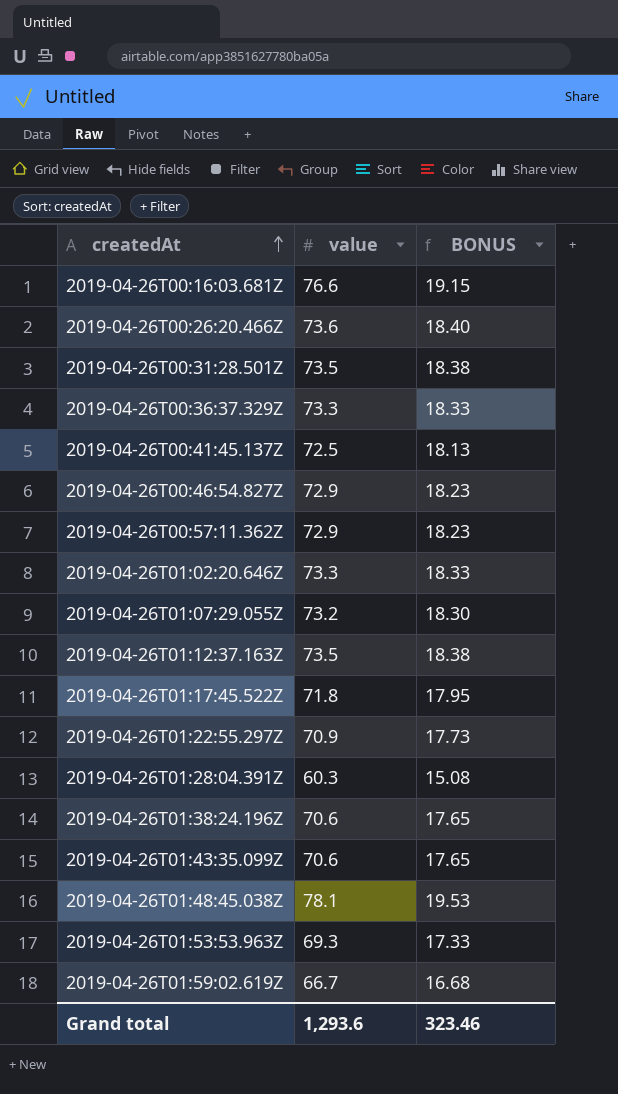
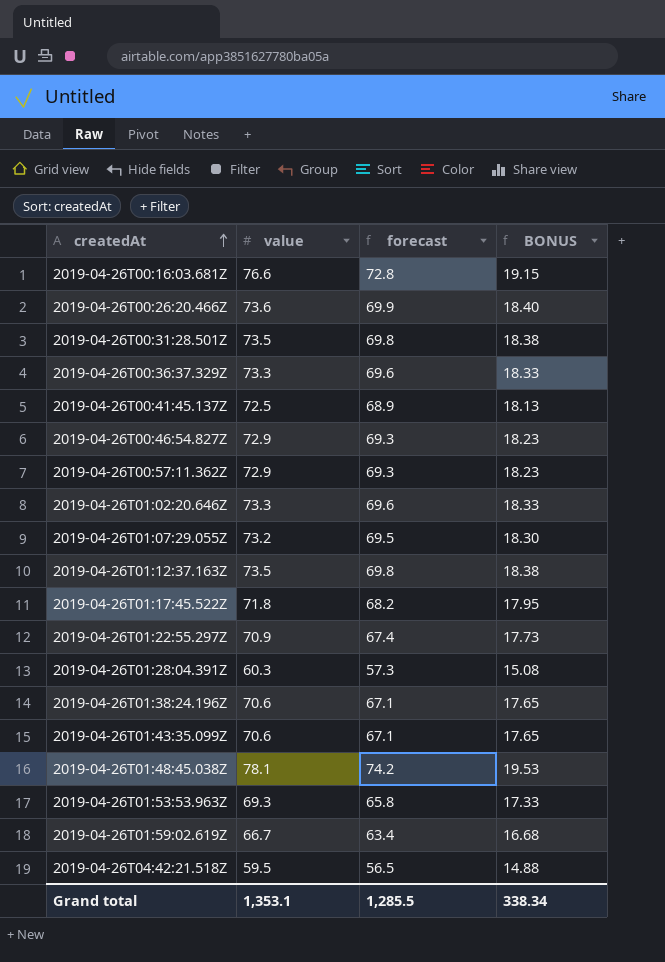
column forecast | formula: none -> [value] * 0.95
row 2019-04-26T04:42:21.518Z: none -> 59.5 | 56.5 | 14.88
Grand total | value: 1,293.6 -> 1,353.1
Grand total | BONUS: 323.46 -> 338.34

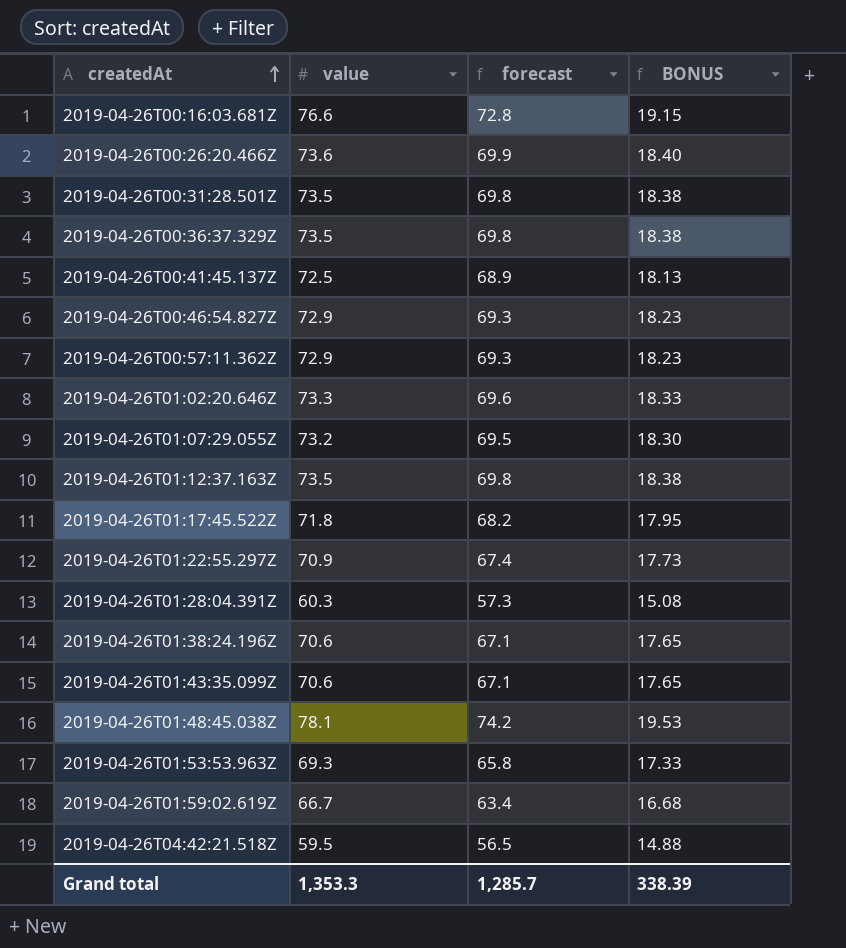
2019-04-26T00:36:37.329Z | value: 73.3 -> 73.5
2019-04-26T00:36:37.329Z | forecast: 69.6 -> 69.8
2019-04-26T00:36:37.329Z | BONUS: 18.33 -> 18.38
Grand total | value: 1,353.1 -> 1,353.3
Grand total | forecast: 1,285.5 -> 1,285.7
Grand total | BONUS: 338.34 -> 338.39

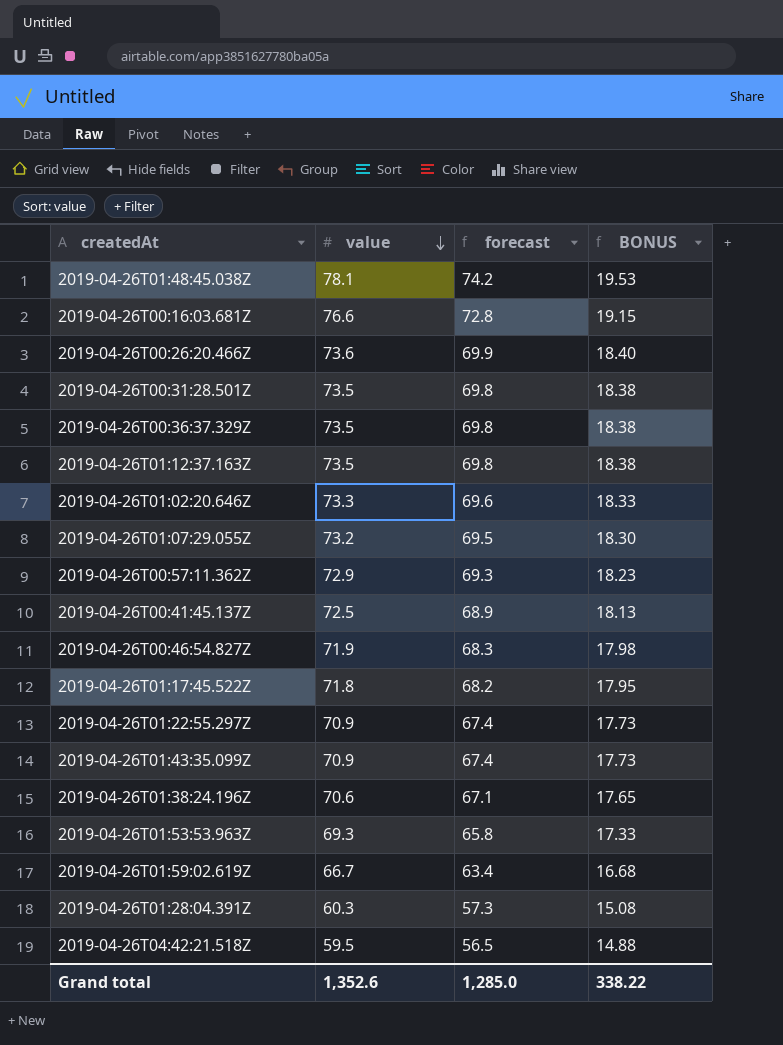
row order: createdAt ascending -> value descending
2019-04-26T00:46:54.827Z | value: 72.9 -> 71.9
2019-04-26T00:46:54.827Z | forecast: 69.3 -> 68.3
2019-04-26T00:46:54.827Z | BONUS: 18.23 -> 17.98
2019-04-26T01:43:35.099Z | value: 70.6 -> 70.9
2019-04-26T01:43:35.099Z | forecast: 67.1 -> 67.4
2019-04-26T01:43:35.099Z | BONUS: 17.65 -> 17.73
Grand total | value: 1,353.3 -> 1,352.6
Grand total | forecast: 1,285.7 -> 1,285.0
Grand total | BONUS: 338.39 -> 338.22

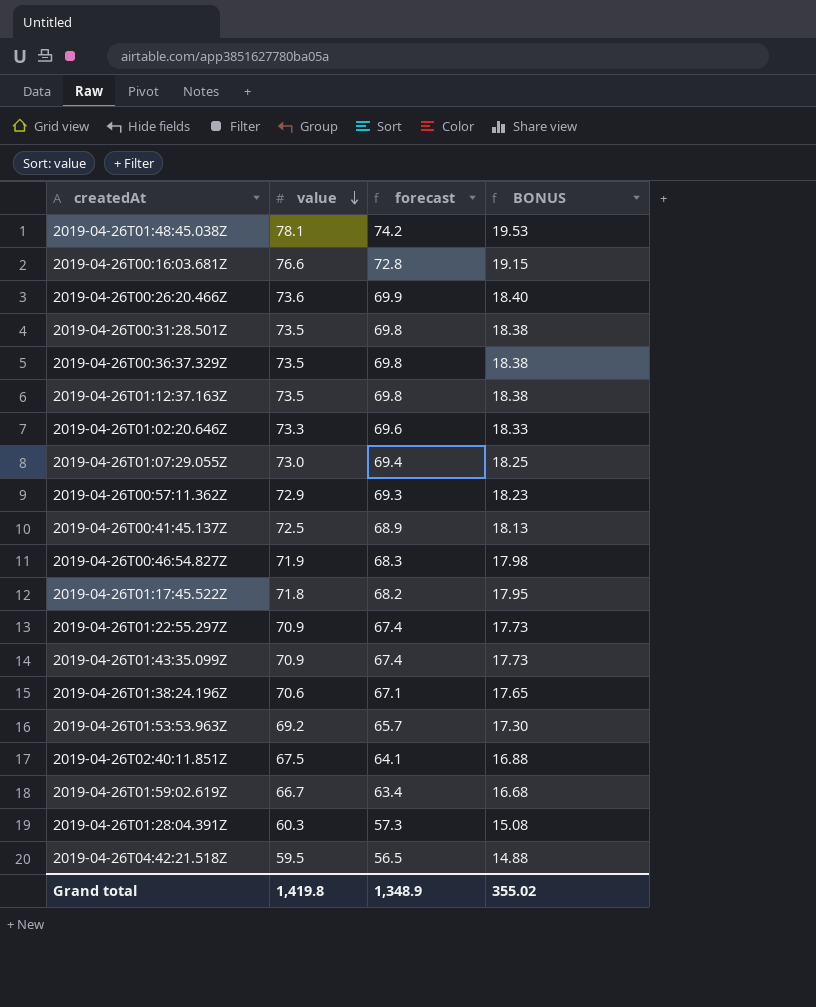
2019-04-26T01:07:29.055Z | value: 73.2 -> 73.0
2019-04-26T01:07:29.055Z | forecast: 69.5 -> 69.4
2019-04-26T01:07:29.055Z | BONUS: 18.30 -> 18.25
2019-04-26T01:53:53.963Z | value: 69.3 -> 69.2
2019-04-26T01:53:53.963Z | forecast: 65.8 -> 65.7
2019-04-26T01:53:53.963Z | BONUS: 17.33 -> 17.30
row 2019-04-26T02:40:11.851Z: none -> 67.5 | 64.1 | 16.88
Grand total | value: 1,352.6 -> 1,419.8
Grand total | forecast: 1,285.0 -> 1,348.9
Grand total | BONUS: 338.22 -> 355.02

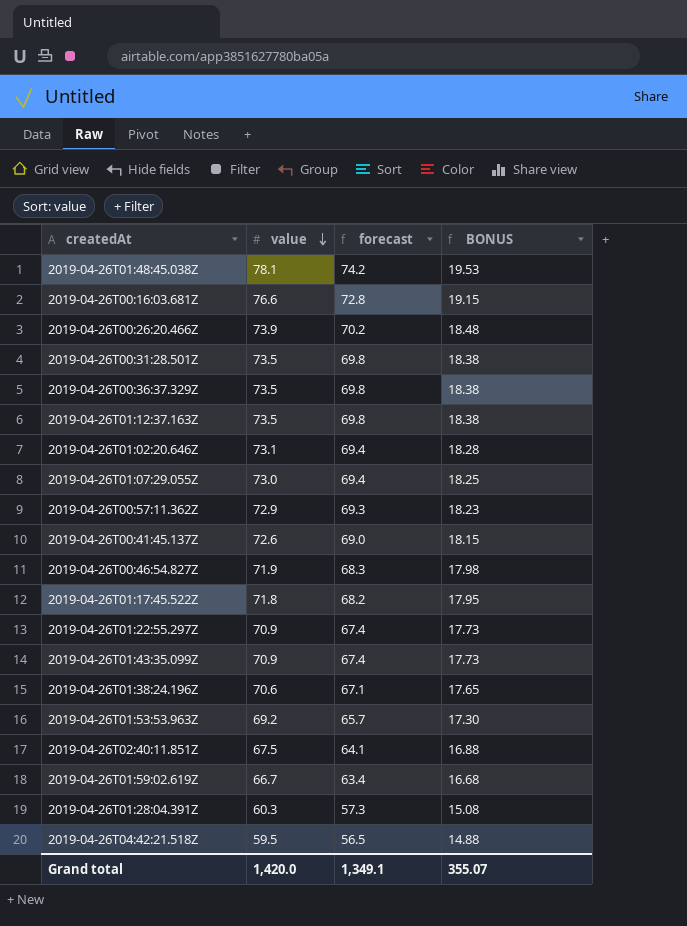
2019-04-26T00:26:20.466Z | value: 73.6 -> 73.9
2019-04-26T00:26:20.466Z | forecast: 69.9 -> 70.2
2019-04-26T00:26:20.466Z | BONUS: 18.40 -> 18.48
2019-04-26T01:02:20.646Z | value: 73.3 -> 73.1
2019-04-26T01:02:20.646Z | forecast: 69.6 -> 69.4
2019-04-26T01:02:20.646Z | BONUS: 18.33 -> 18.28
2019-04-26T00:41:45.137Z | value: 72.5 -> 72.6
2019-04-26T00:41:45.137Z | forecast: 68.9 -> 69.0
2019-04-26T00:41:45.137Z | BONUS: 18.13 -> 18.15
Grand total | value: 1,419.8 -> 1,420.0
Grand total | forecast: 1,348.9 -> 1,349.1
Grand total | BONUS: 355.02 -> 355.07

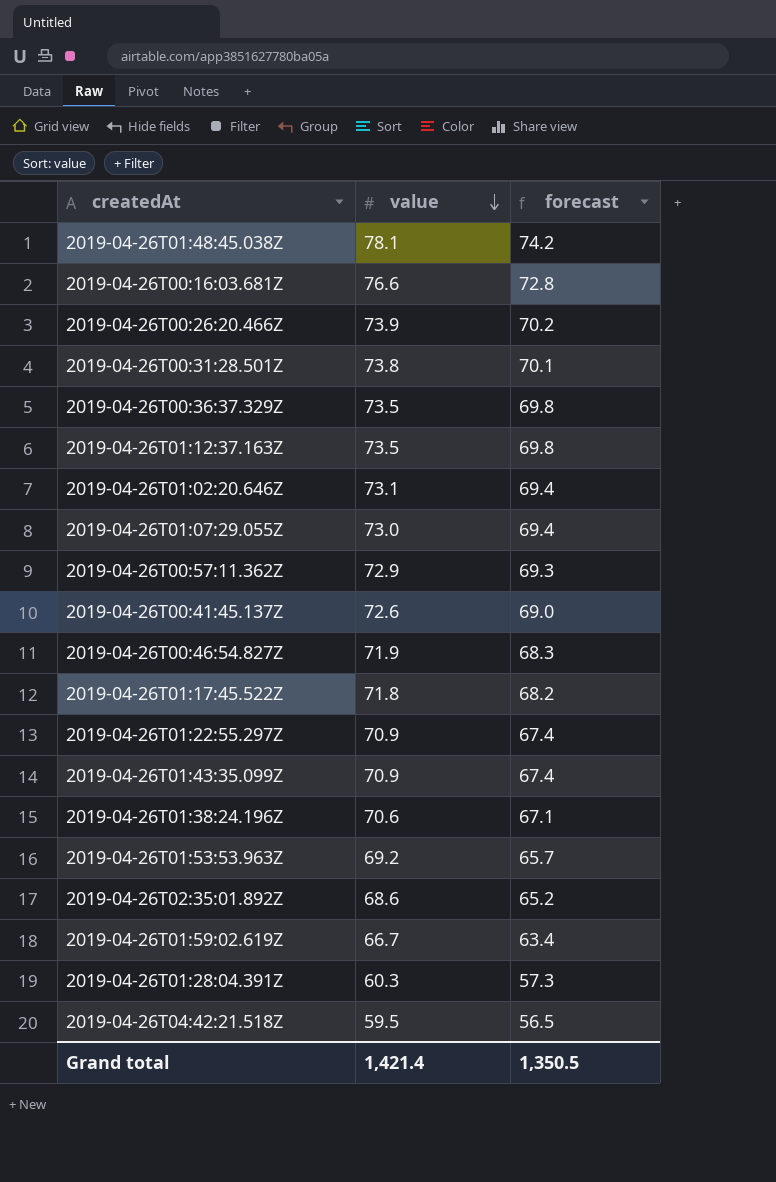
column BONUS | formula: [value] * 0.25 -> none
row 2019-04-26T02:40:11.851Z: 67.5 | 64.1 | 16.88 -> none
2019-04-26T00:31:28.501Z | value: 73.5 -> 73.8
2019-04-26T00:31:28.501Z | forecast: 69.8 -> 70.1
row 2019-04-26T02:35:01.892Z: none -> 68.6 | 65.2
Grand total | value: 1,420.0 -> 1,421.4
Grand total | forecast: 1,349.1 -> 1,350.5

